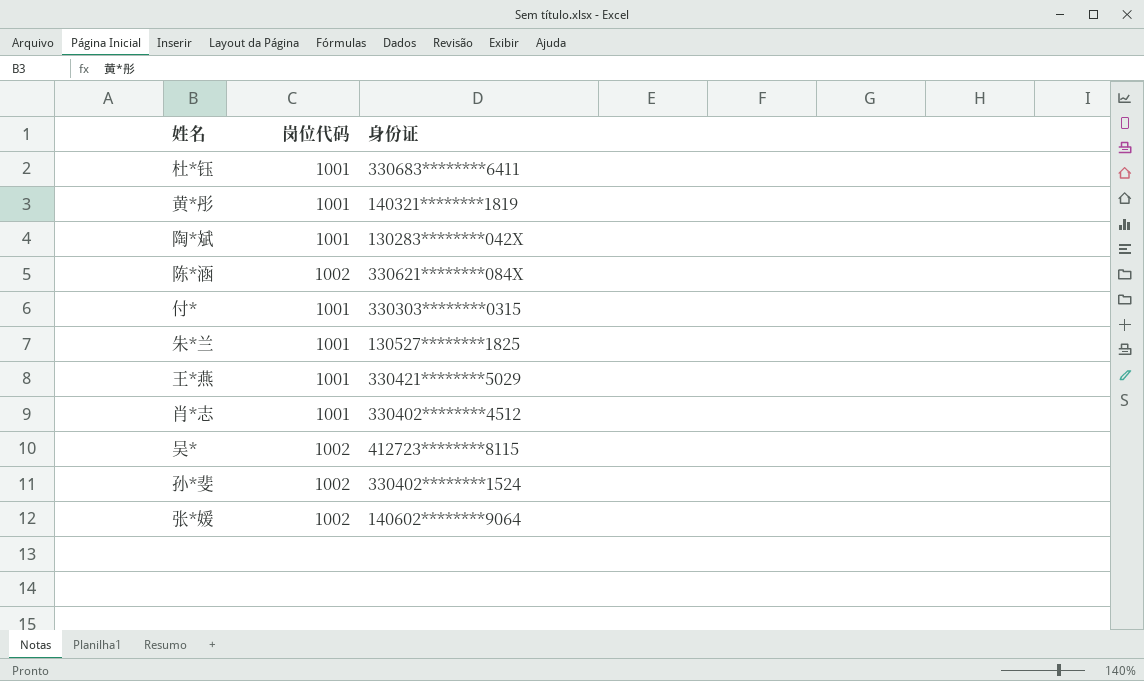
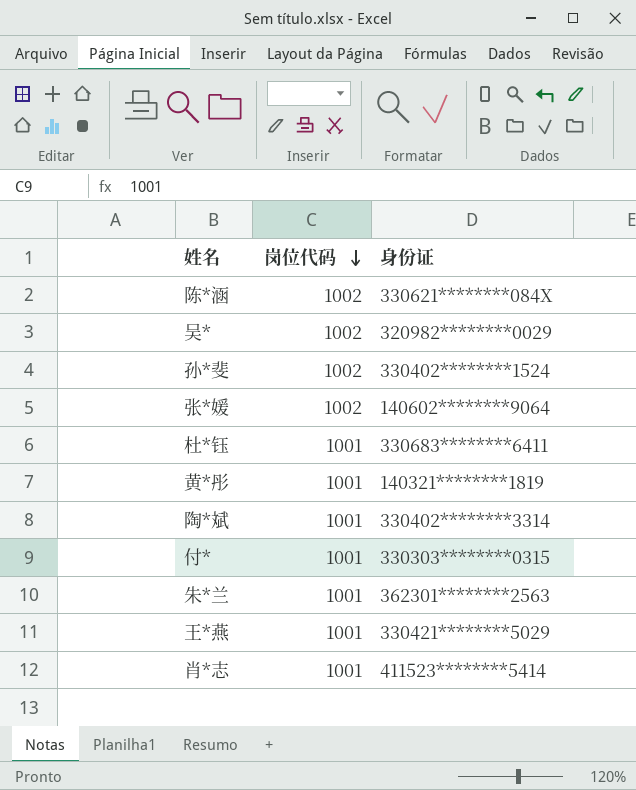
row order: none -> 岗位代码 descending
吴* | 身份证: 412723********8115 -> 320982********0029
陶*斌 | 身份证: 130283********042X -> 330402********3314
朱*兰 | 身份证: 130527********1825 -> 362301********2563
肖*志 | 身份证: 330402********4512 -> 411523********5414

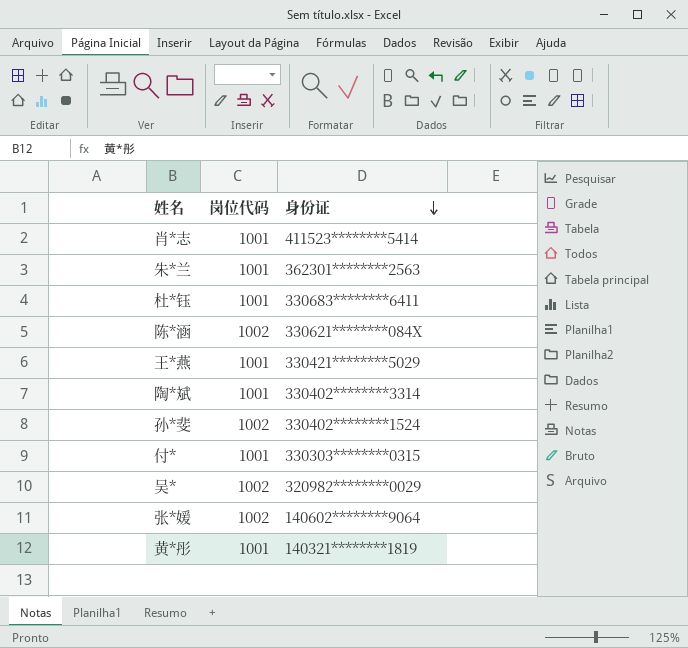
row order: 岗位代码 descending -> 身份证 descending

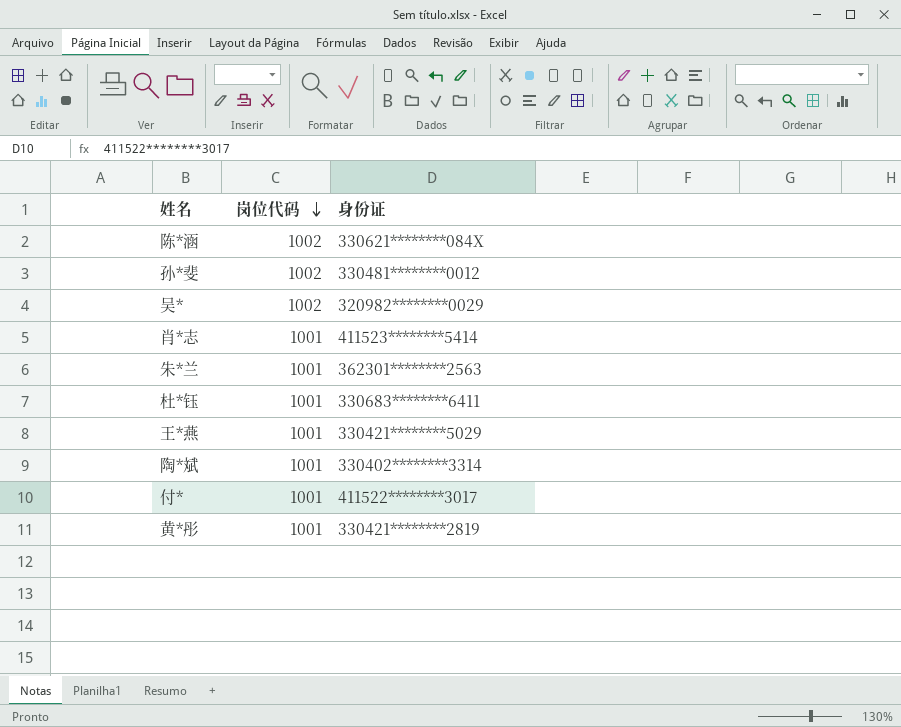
row order: 身份证 descending -> 岗位代码 descending
row 张*媛: 1002 | 140602********9064 -> none
孙*斐 | 身份证: 330402********1524 -> 330481********0012
付* | 身份证: 330303********0315 -> 411522********3017
黄*彤 | 身份证: 140321********1819 -> 330421********2819

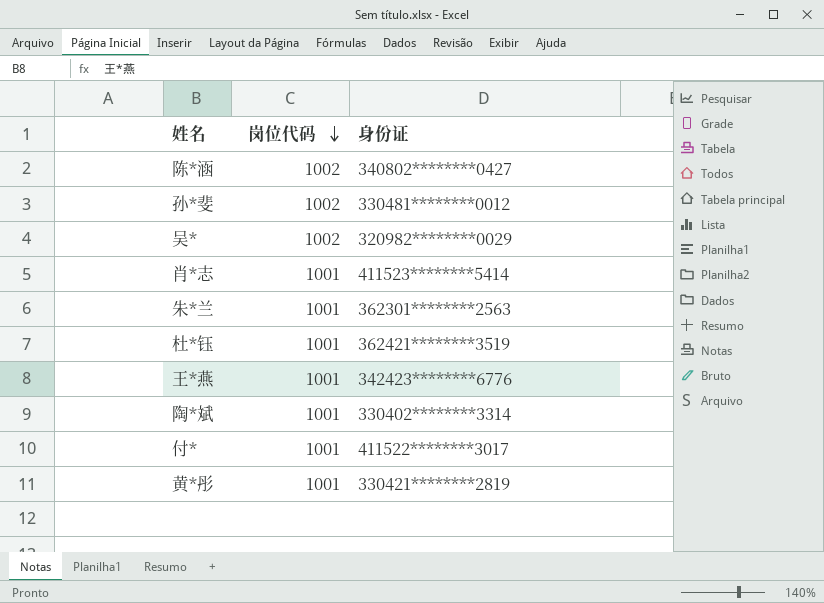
陈*涵 | 身份证: 330621********084X -> 340802********0427
杜*钰 | 身份证: 330683********6411 -> 362421********3519
王*燕 | 身份证: 330421********5029 -> 342423********6776

